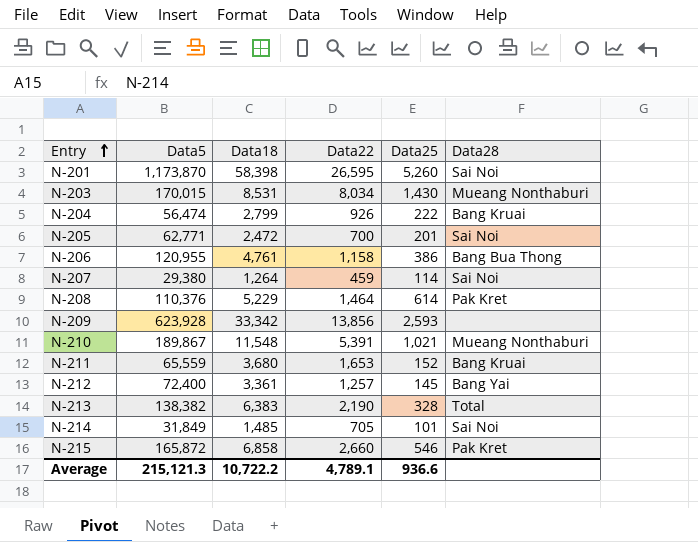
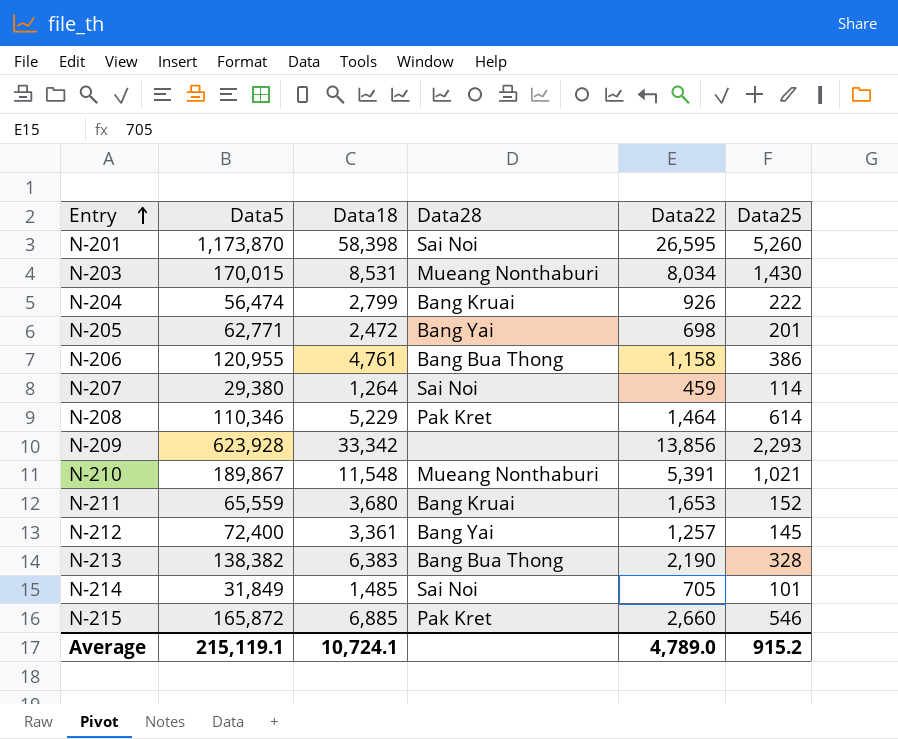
column Data28 | position: 6 -> 4
N-205 | Data28: Sai Noi -> Bang Yai
N-205 | Data22: 700 -> 698
N-208 | Data5: 110,376 -> 110,346
N-209 | Data25: 2,593 -> 2,293
N-213 | Data28: Total -> Bang Bua Thong
N-215 | Data18: 6,858 -> 6,885
Average | Data5: 215,121.3 -> 215,119.1
Average | Data18: 10,722.2 -> 10,724.1
Average | Data22: 4,789.1 -> 4,789.0
Average | Data25: 936.6 -> 915.2

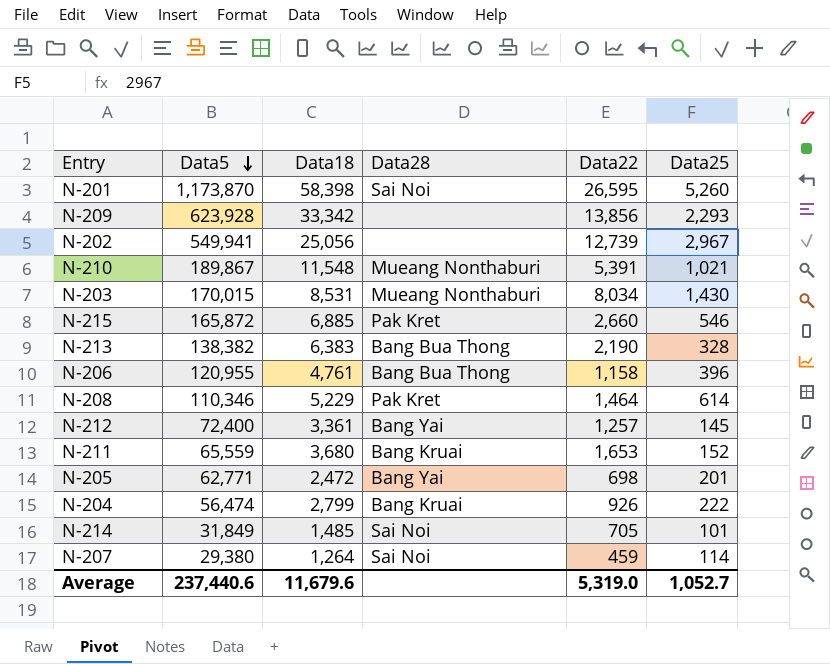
row order: Entry ascending -> Data5 descending
row N-202: none -> 549,941 | 25,056 | none | 12,739 | 2,967
N-206 | Data25: 386 -> 396
Average | Data5: 215,119.1 -> 237,440.6
Average | Data18: 10,724.1 -> 11,679.6
Average | Data22: 4,789.0 -> 5,319.0
Average | Data25: 915.2 -> 1,052.7

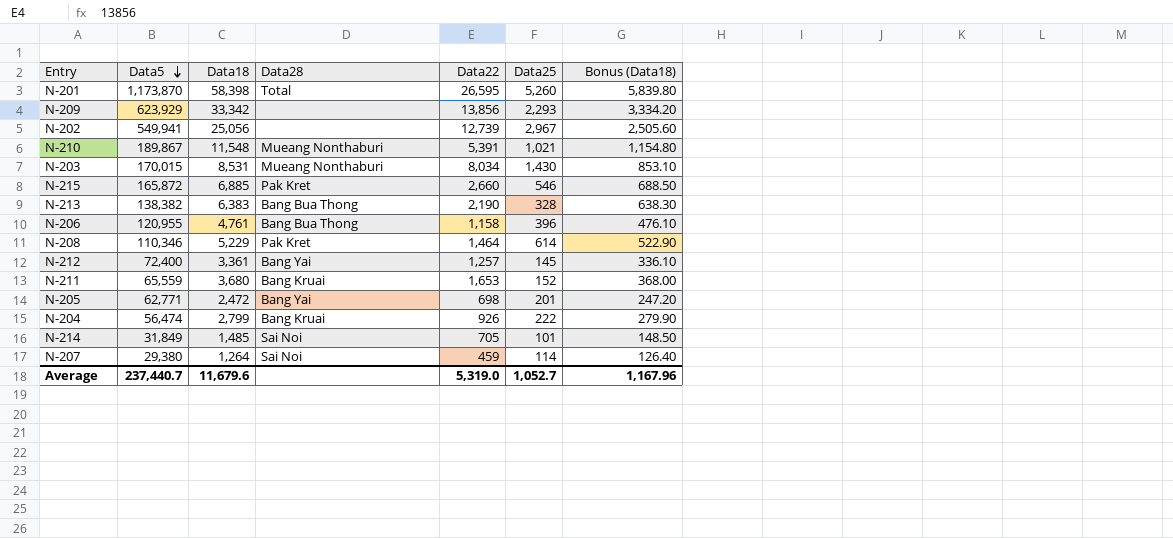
column Bonus (Data18) | formula: none -> [Data18] * 0.1
N-201 | Data28: Sai Noi -> Total
N-209 | Data5: 623,928 -> 623,929
Average | Data5: 237,440.6 -> 237,440.7

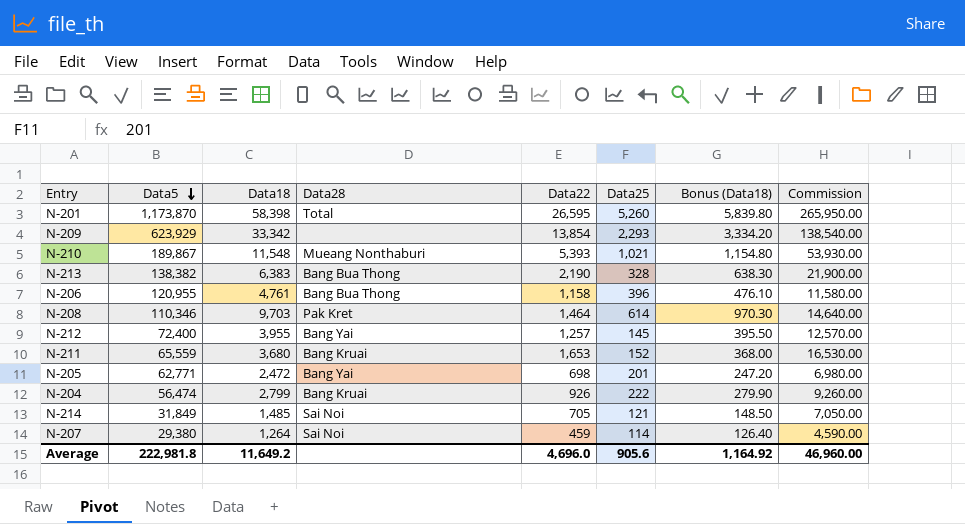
column Commission | formula: none -> [Data22] * 10
row N-202: 549,941 | 25,056 | none | 12,739 | 2,967 | 2,505.60 -> none
row N-203: 170,015 | 8,531 | Mueang Nonthaburi | 8,034 | 1,430 | 853.10 -> none
row N-215: 165,872 | 6,885 | Pak Kret | 2,660 | 546 | 688.50 -> none
N-209 | Data22: 13,856 -> 13,854
N-210 | Data22: 5,391 -> 5,393
N-208 | Data18: 5,229 -> 9,703
N-208 | Bonus (Data18): 522.90 -> 970.30
N-212 | Data18: 3,361 -> 3,955
N-212 | Bonus (Data18): 336.10 -> 395.50
N-214 | Data25: 101 -> 121
Average | Data5: 237,440.7 -> 222,981.8
Average | Data18: 11,679.6 -> 11,649.2
Average | Data22: 5,319.0 -> 4,696.0
Average | Data25: 1,052.7 -> 905.6
Average | Bonus (Data18): 1,167.96 -> 1,164.92

